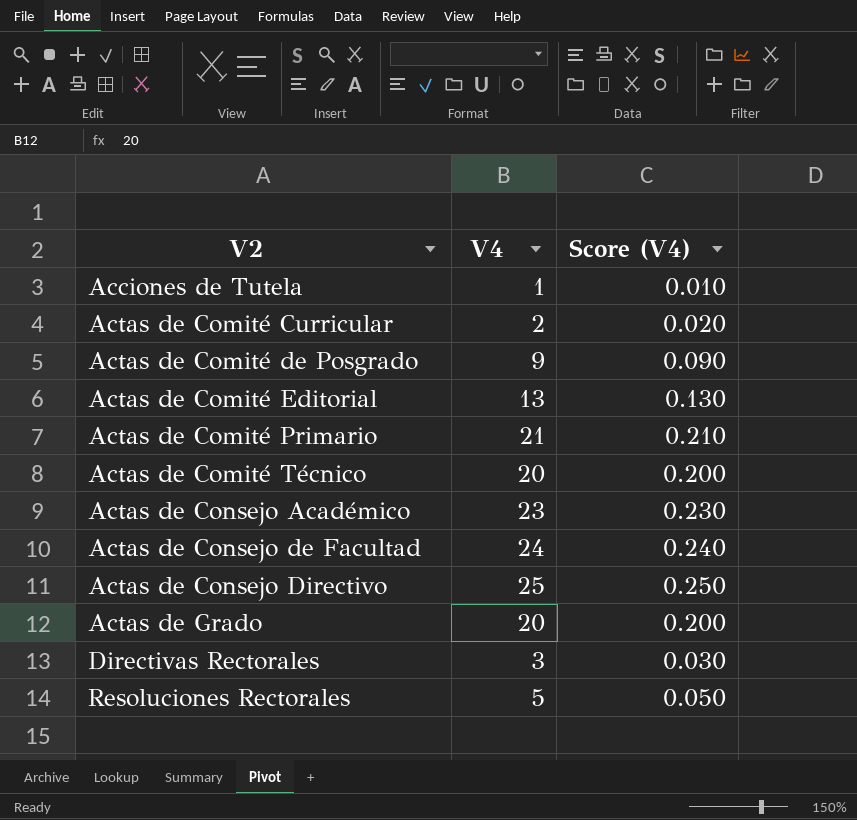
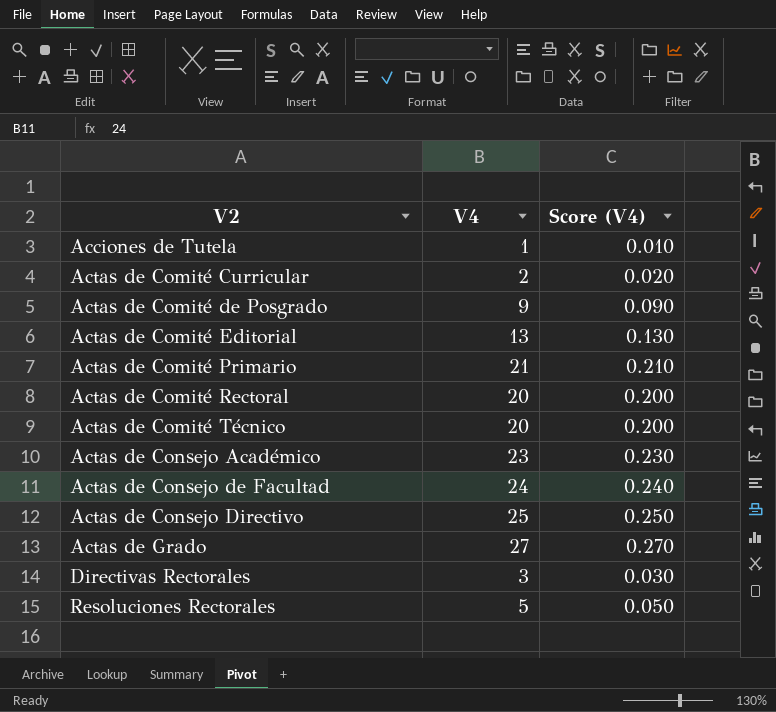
row Actas de Comité Rectoral: none -> 20 | 0.200
Actas de Grado | V4: 20 -> 27
Actas de Grado | Score (V4): 0.200 -> 0.270

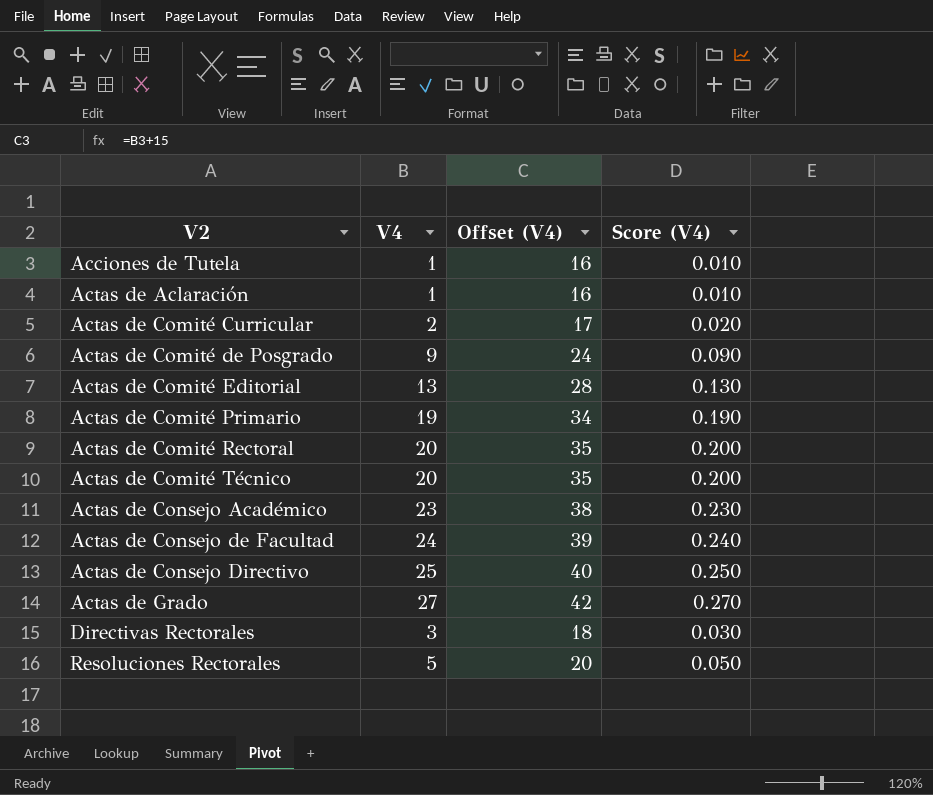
column Offset (V4) | formula: none -> [V4] + 15
row Actas de Aclaración: none -> 1 | 16 | 0.010
Actas de Comité Primario | V4: 21 -> 19
Actas de Comité Primario | Score (V4): 0.210 -> 0.190

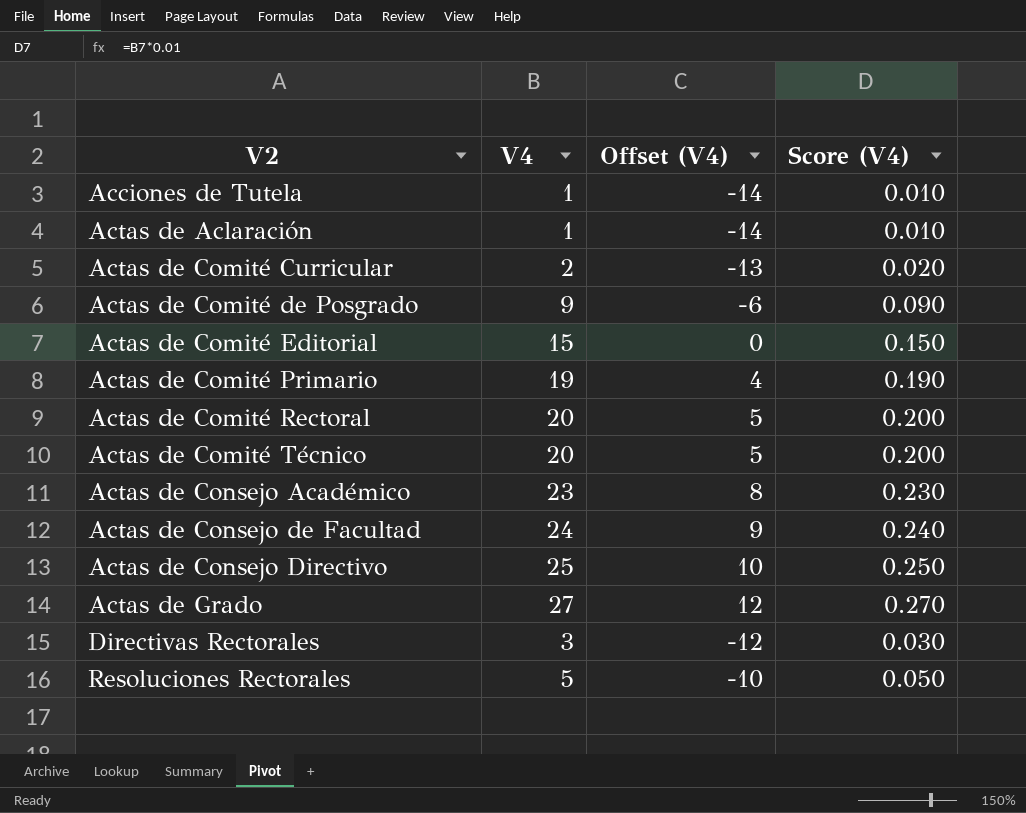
column Offset (V4) | formula: [V4] + 15 -> [V4] - 15
Actas de Comité Editorial | V4: 13 -> 15
Actas de Comité Editorial | Score (V4): 0.130 -> 0.150

